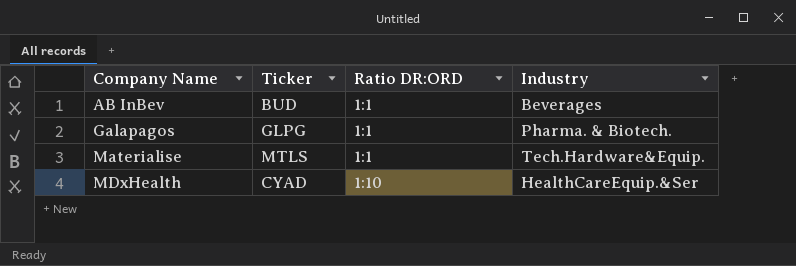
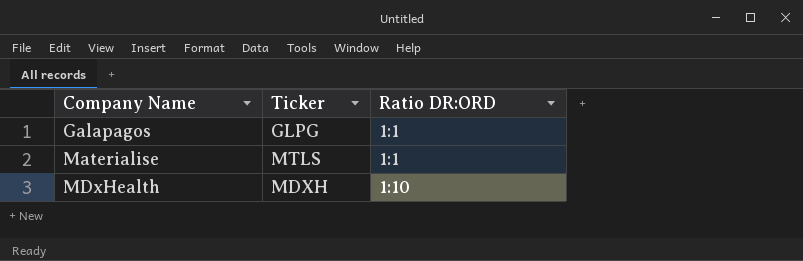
column Industry | position: 4 -> none
row AB InBev: BUD | 1:1 | Beverages -> none
MDxHealth | Ticker: CYAD -> MDXH

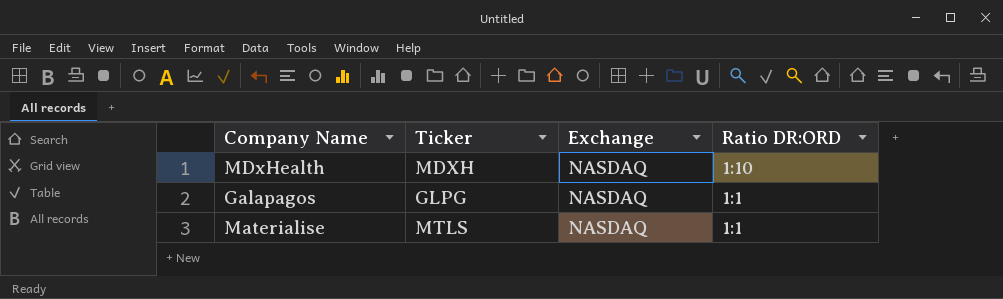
row order: Company Name ascending -> Ratio DR:ORD descending
column Exchange | position: none -> 3

